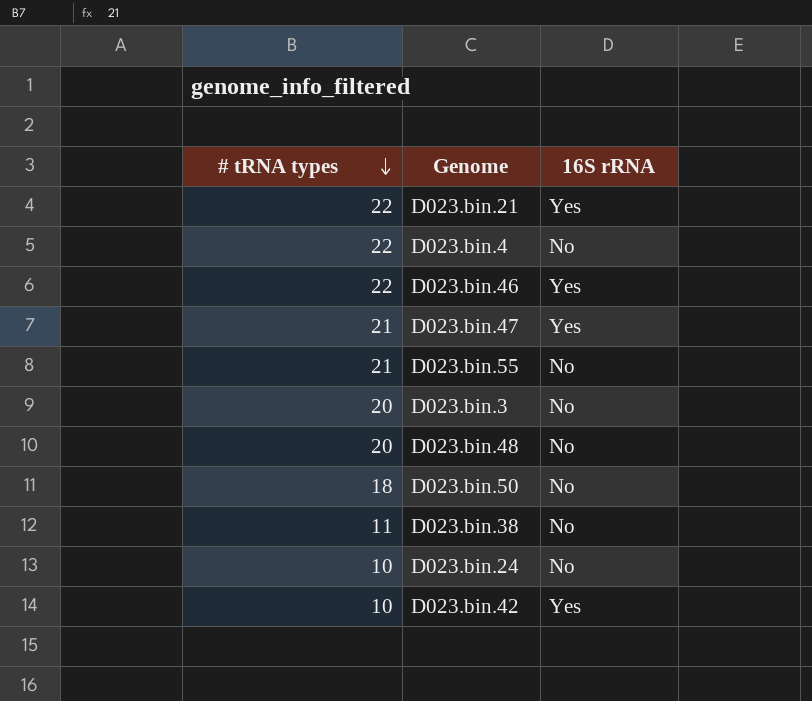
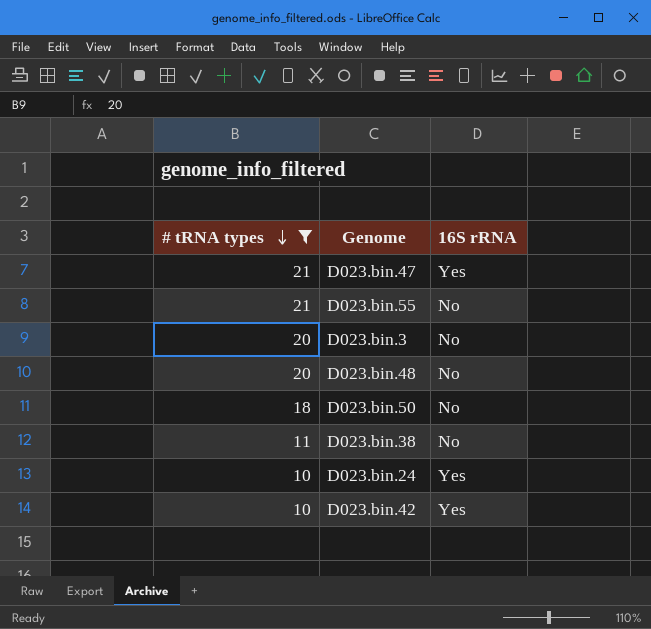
filter: none -> # tRNA types != 22
D023.bin.24 | 16S rRNA: No -> Yes

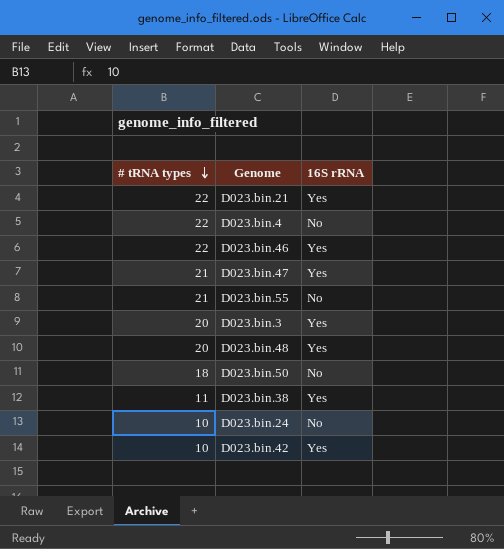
filter: # tRNA types != 22 -> none
D023.bin.3 | 16S rRNA: No -> Yes
D023.bin.48 | 16S rRNA: No -> Yes
D023.bin.38 | 16S rRNA: No -> Yes
D023.bin.24 | 16S rRNA: Yes -> No

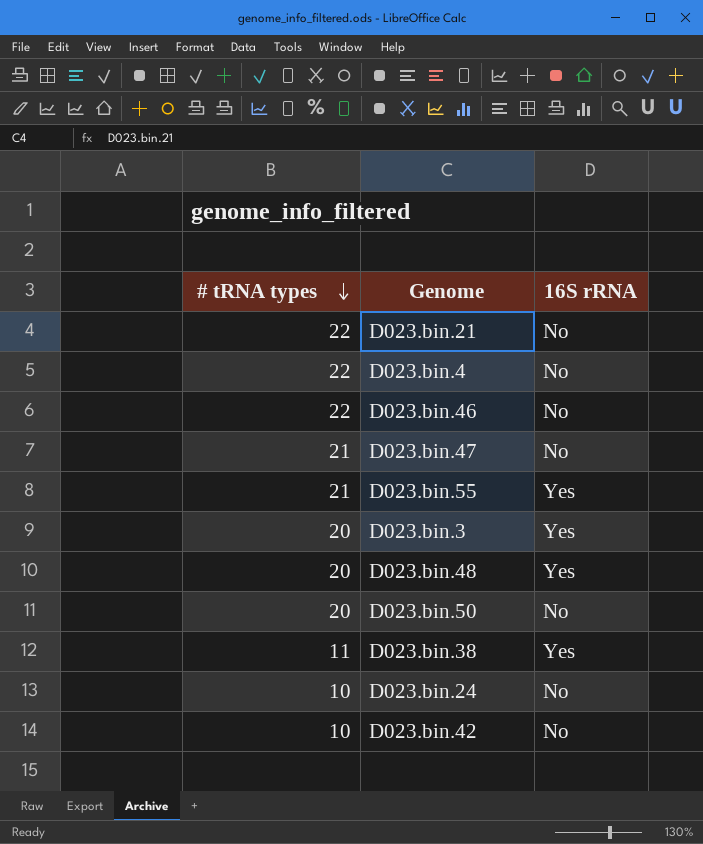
D023.bin.21 | 16S rRNA: Yes -> No
D023.bin.46 | 16S rRNA: Yes -> No
D023.bin.47 | 16S rRNA: Yes -> No
D023.bin.55 | 16S rRNA: No -> Yes
D023.bin.50 | # tRNA types: 18 -> 20
D023.bin.42 | 16S rRNA: Yes -> No

